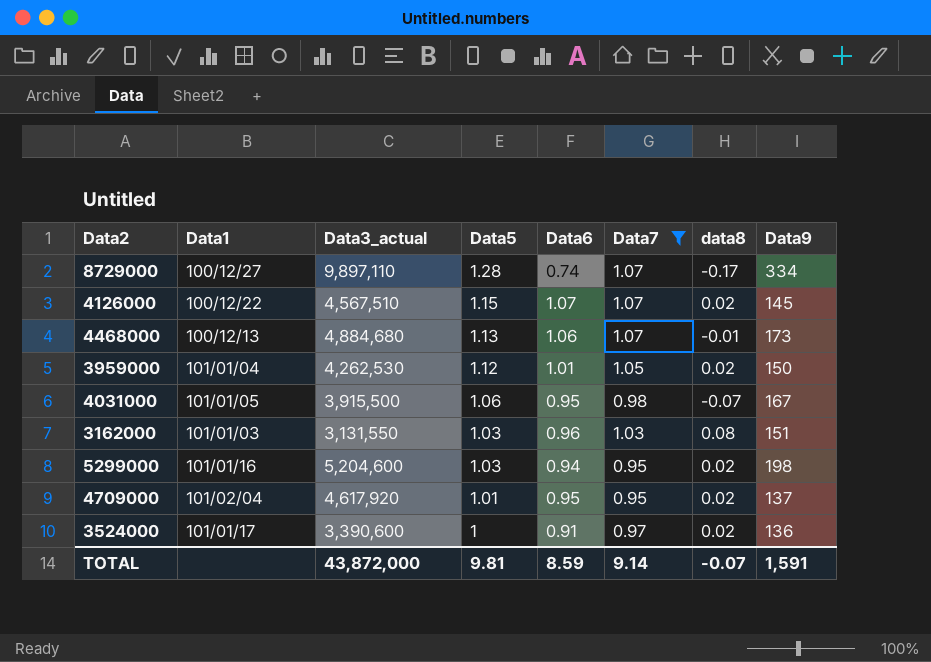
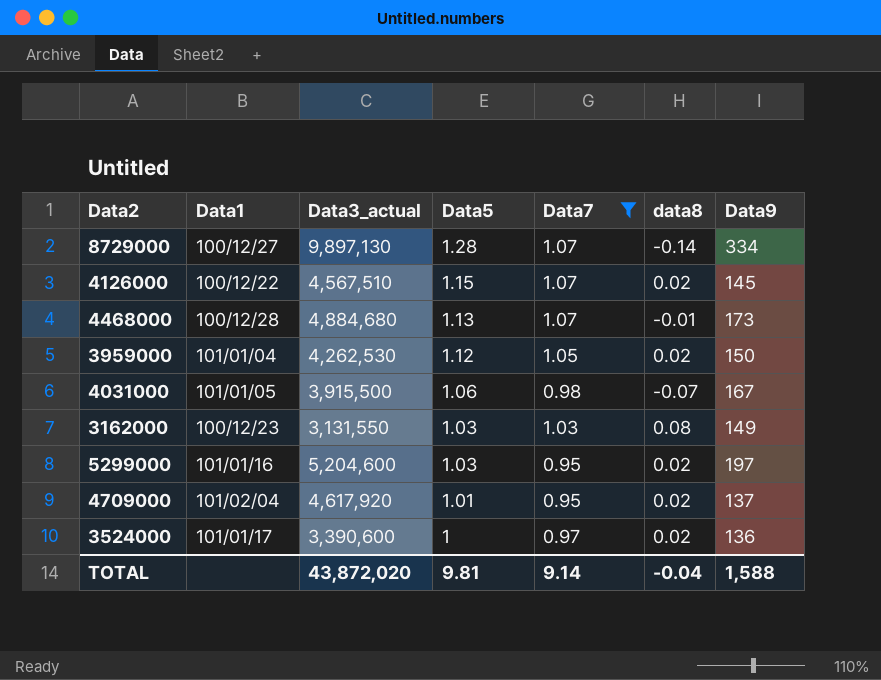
column Data6 | position: 5 -> none
8729000 | Data3_actual: 9,897,110 -> 9,897,130
8729000 | data8: -0.17 -> -0.14
4468000 | Data1: 100/12/13 -> 100/12/28
3162000 | Data1: 101/01/03 -> 100/12/23
3162000 | Data9: 151 -> 149
5299000 | Data9: 198 -> 197
TOTAL | Data3_actual: 43,872,000 -> 43,872,020
TOTAL | data8: -0.07 -> -0.04
TOTAL | Data9: 1,591 -> 1,588

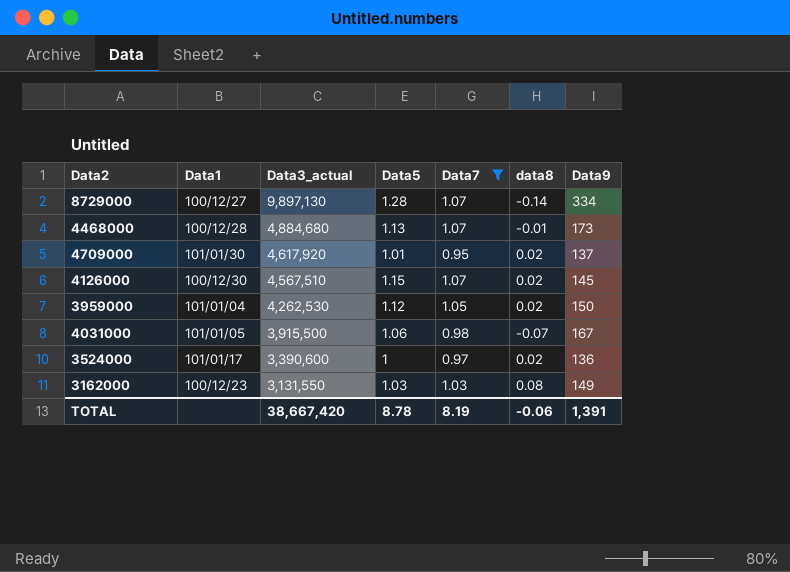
row order: Data5 descending -> Data3_actual descending
row 5299000: 101/01/16 | 5,204,600 | 1.03 | 0.95 | 0.02 | 197 -> none
4709000 | Data1: 101/02/04 -> 101/01/30
4126000 | Data1: 100/12/22 -> 100/12/30
TOTAL | Data3_actual: 43,872,020 -> 38,667,420
TOTAL | Data5: 9.81 -> 8.78
TOTAL | Data7: 9.14 -> 8.19
TOTAL | data8: -0.04 -> -0.06
TOTAL | Data9: 1,588 -> 1,391

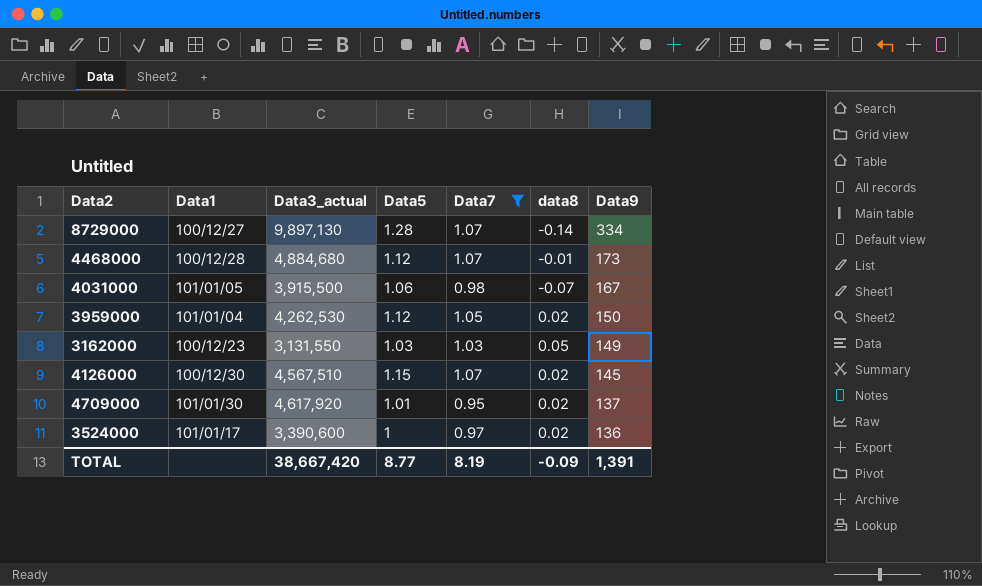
row order: Data3_actual descending -> Data9 descending
4468000 | Data5: 1.13 -> 1.12
3162000 | data8: 0.08 -> 0.05
TOTAL | Data5: 8.78 -> 8.77
TOTAL | data8: -0.06 -> -0.09

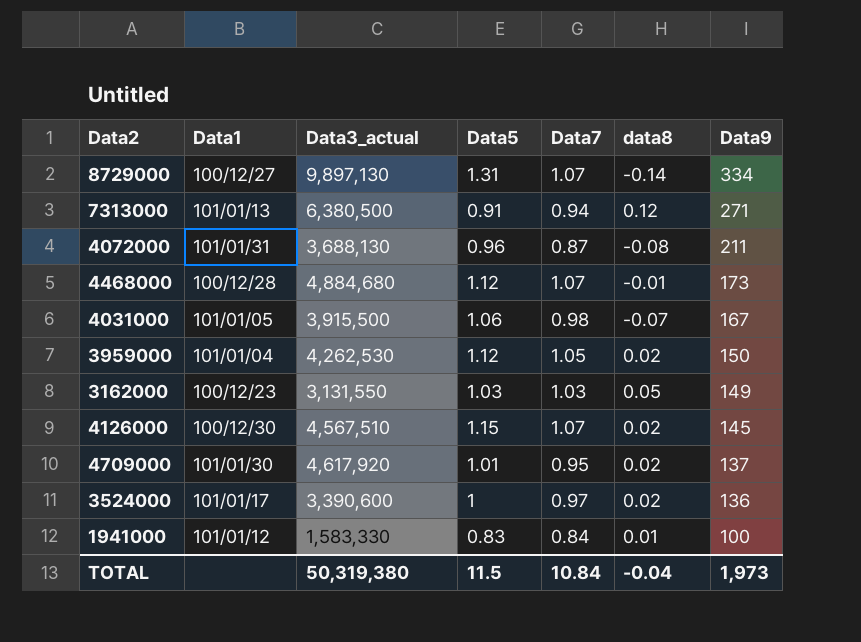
filter: Data7 >= 0.95 -> none
8729000 | Data5: 1.28 -> 1.31
TOTAL | Data3_actual: 38,667,420 -> 50,319,380
TOTAL | Data5: 8.77 -> 11.5
TOTAL | Data7: 8.19 -> 10.84
TOTAL | data8: -0.09 -> -0.04
TOTAL | Data9: 1,391 -> 1,973

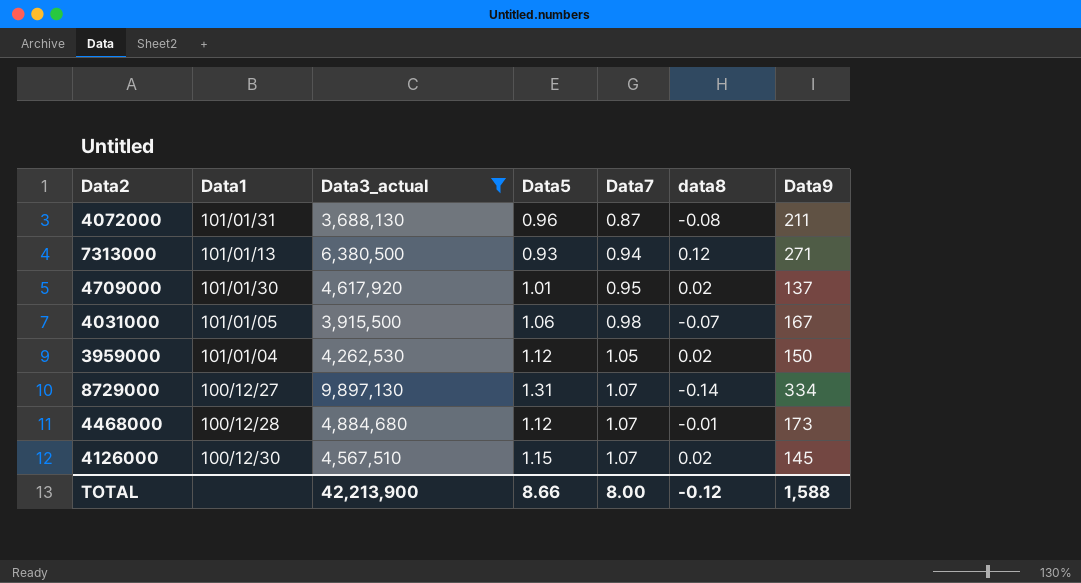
filter: none -> Data3_actual >= 3,688,130
row order: Data9 descending -> Data7 ascending
7313000 | Data5: 0.91 -> 0.93
TOTAL | Data3_actual: 50,319,380 -> 42,213,900
TOTAL | Data5: 11.5 -> 8.66
TOTAL | Data7: 10.84 -> 8.00
TOTAL | data8: -0.04 -> -0.12
TOTAL | Data9: 1,973 -> 1,588

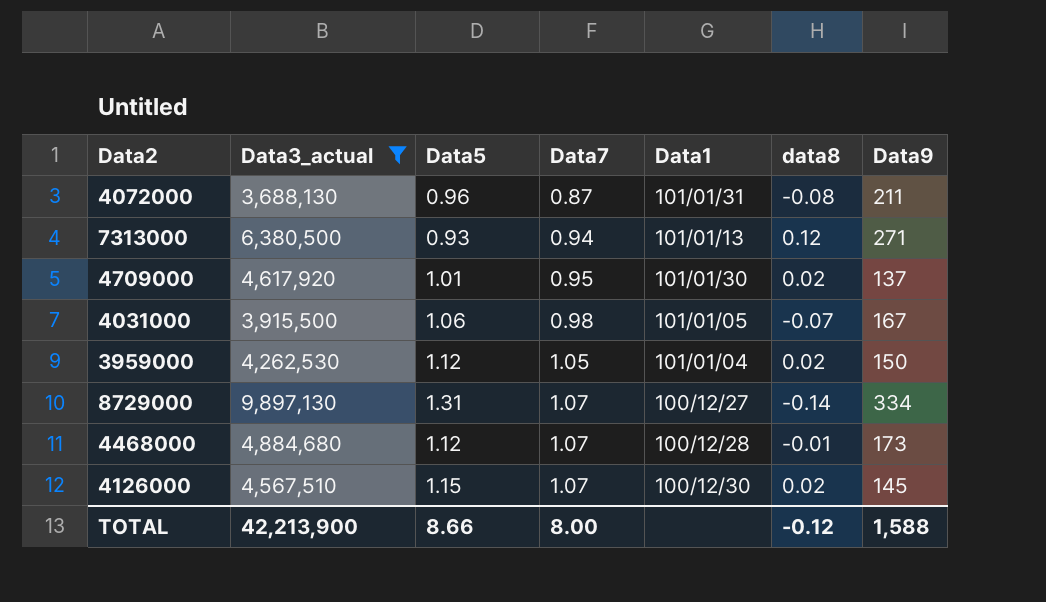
column Data1 | position: 2 -> 5

